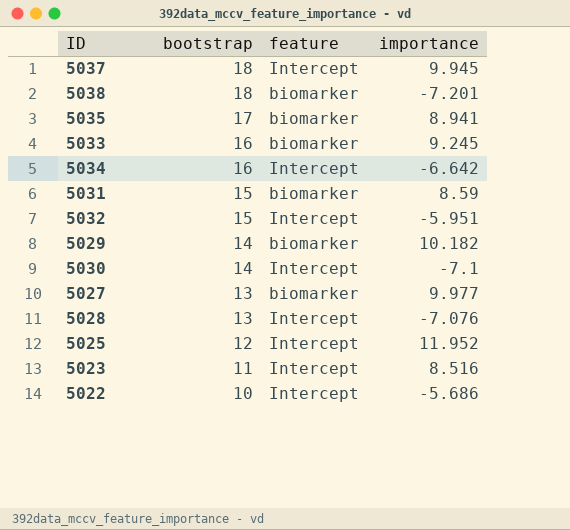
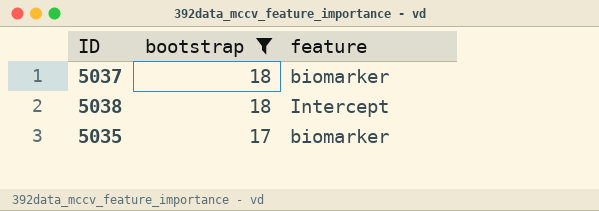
filter: none -> bootstrap >= 17
column importance | position: 4 -> none
5037 | feature: Intercept -> biomarker
5038 | feature: biomarker -> Intercept

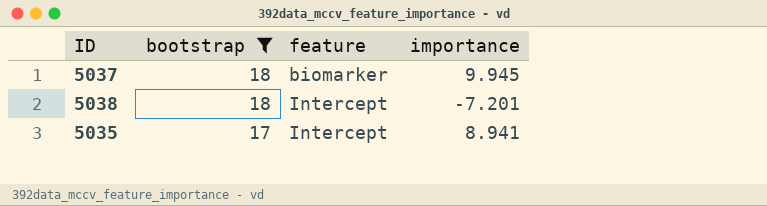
column importance | position: none -> 4
5035 | feature: biomarker -> Intercept

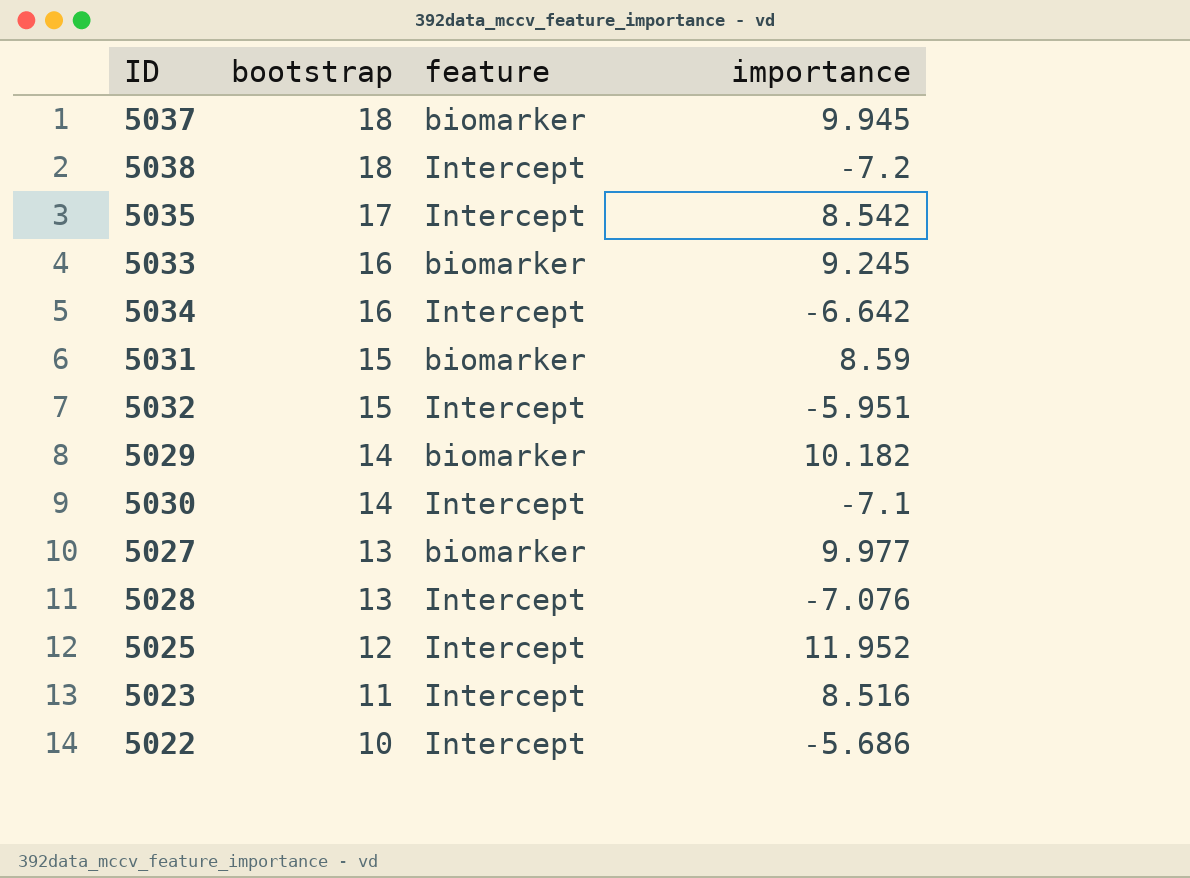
filter: bootstrap >= 17 -> none
5038 | importance: -7.201 -> -7.2
5035 | importance: 8.941 -> 8.542

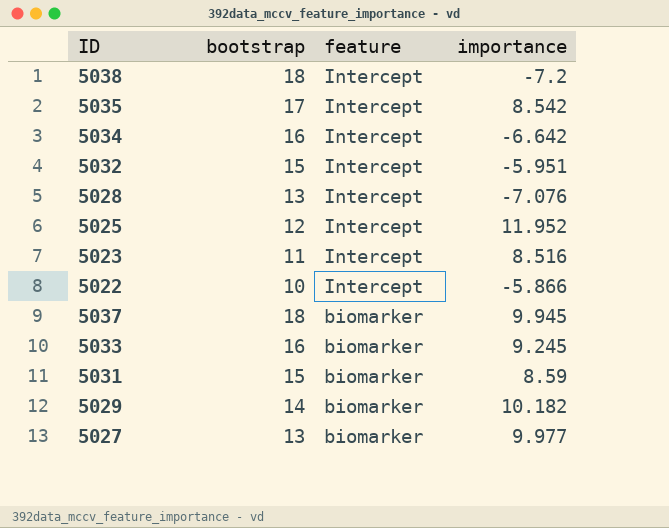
row order: bootstrap descending -> feature descending
row 5030: 14 | Intercept | -7.1 -> none
5022 | importance: -5.686 -> -5.866

